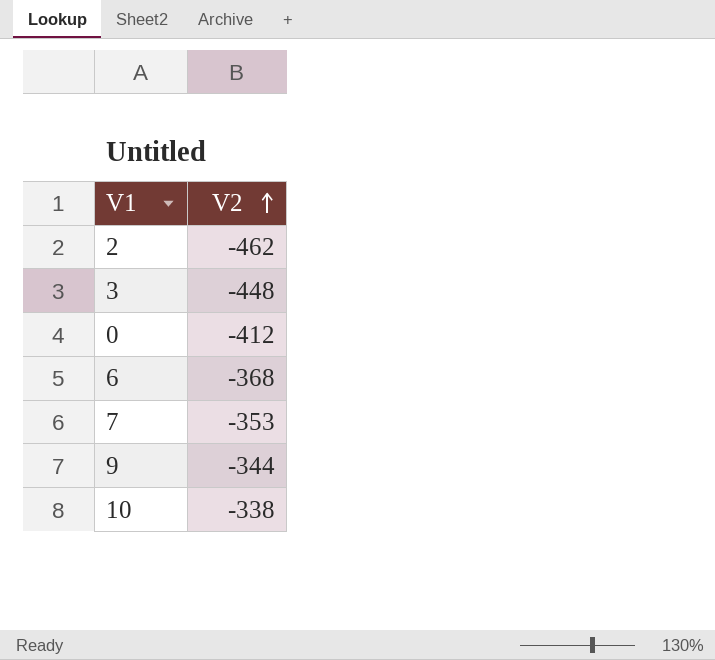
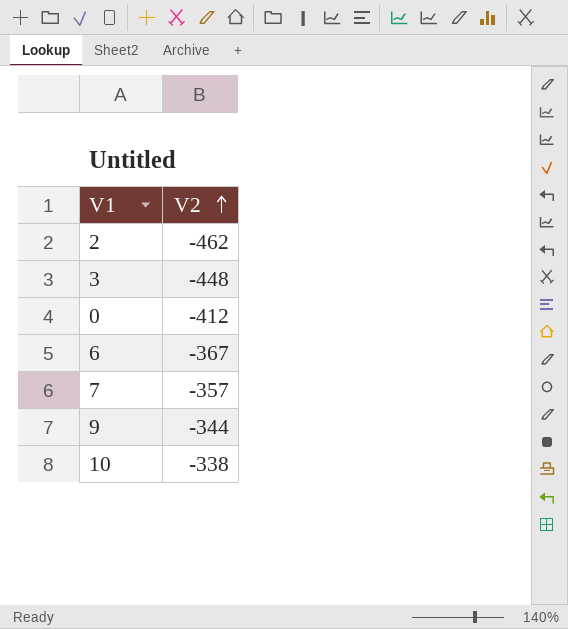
6 | V2: -368 -> -367
7 | V2: -353 -> -357

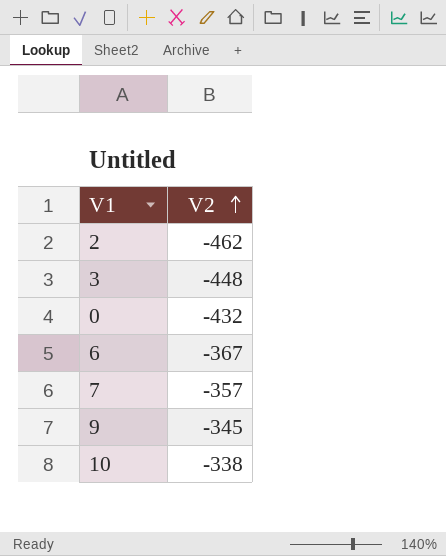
0 | V2: -412 -> -432
9 | V2: -344 -> -345

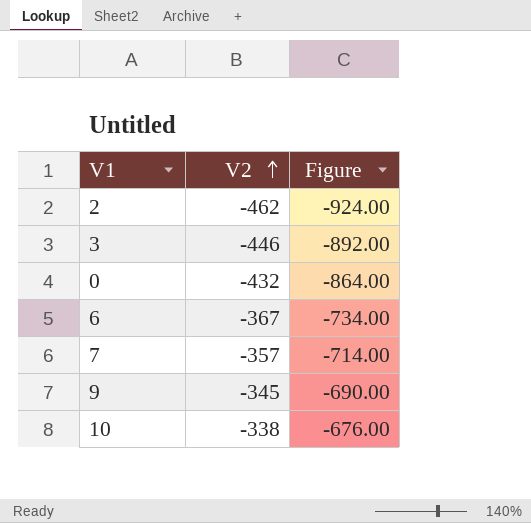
column Figure | formula: none -> [V2] * 2
3 | V2: -448 -> -446

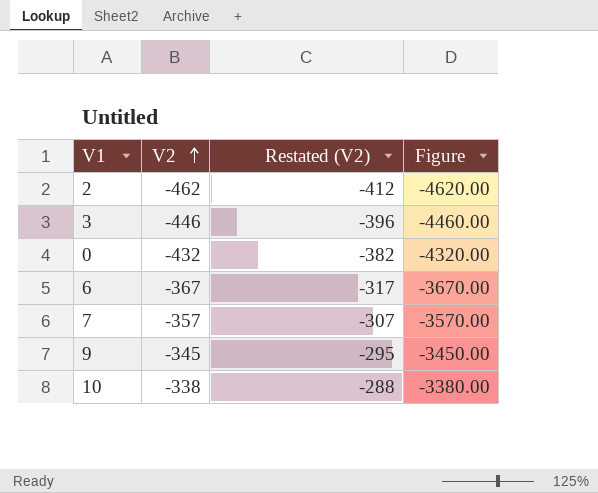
column Restated (V2) | formula: none -> [V2] + 50
column Figure | formula: [V2] * 2 -> [V2] * 10

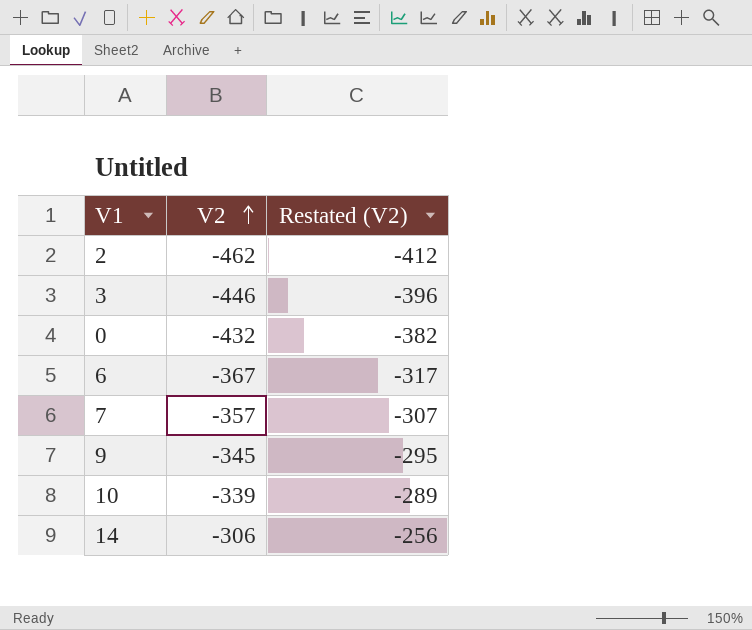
column Figure | formula: [V2] * 10 -> none
10 | V2: -338 -> -339
10 | Restated (V2): -288 -> -289
row 14: none -> -306 | -256

